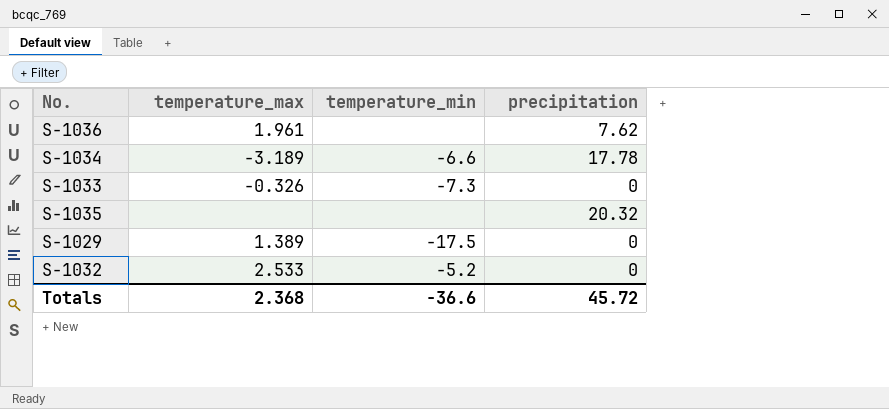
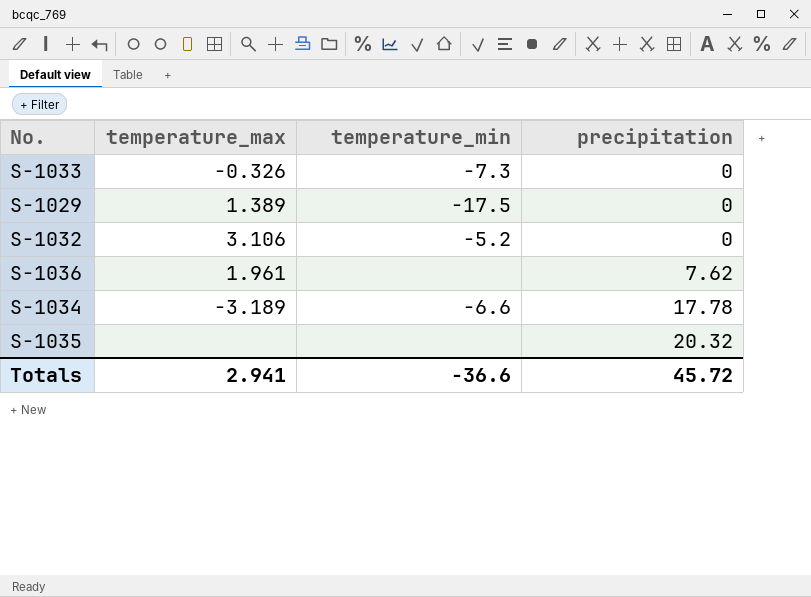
row order: none -> precipitation ascending
S-1032 | temperature_max: 2.533 -> 3.106
Totals | temperature_max: 2.368 -> 2.941

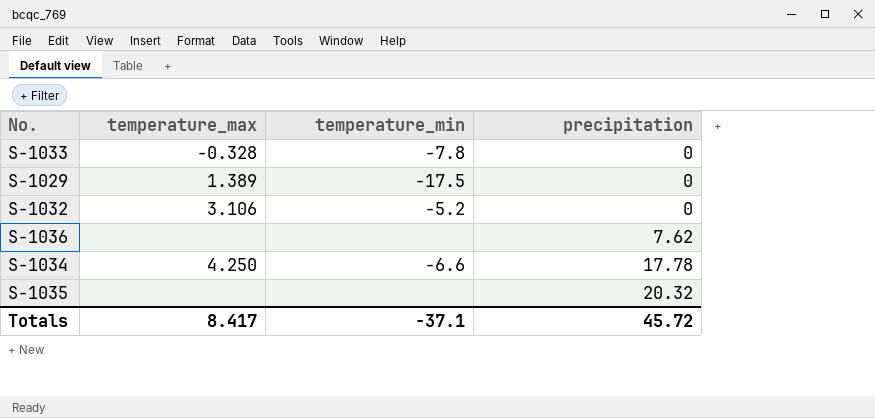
S-1033 | temperature_max: -0.326 -> -0.328
S-1033 | temperature_min: -7.3 -> -7.8
S-1036 | temperature_max: 1.961 -> none
S-1034 | temperature_max: -3.189 -> 4.250
Totals | temperature_max: 2.941 -> 8.417
Totals | temperature_min: -36.6 -> -37.1

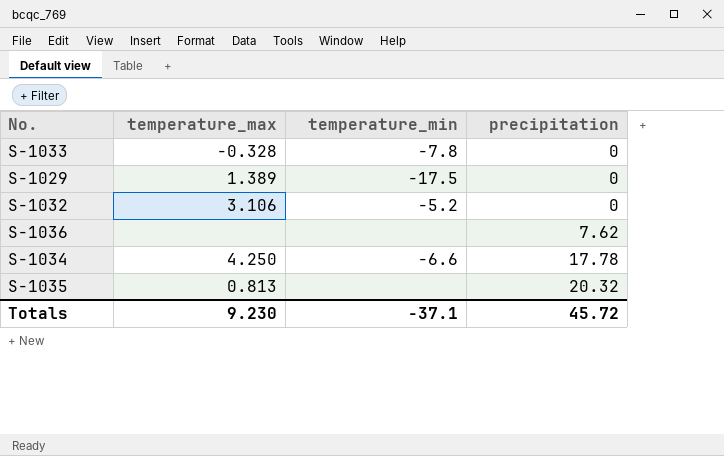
S-1035 | temperature_max: none -> 0.813
Totals | temperature_max: 8.417 -> 9.230

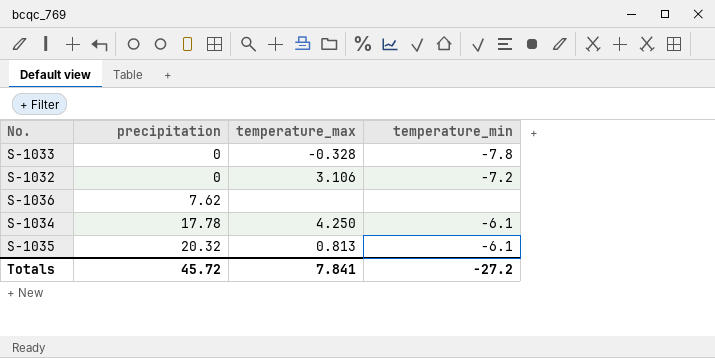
column precipitation | position: 4 -> 2
row S-1029: 1.389 | -17.5 | 0 -> none
S-1032 | temperature_min: -5.2 -> -7.2
S-1034 | temperature_min: -6.6 -> -6.1
S-1035 | temperature_min: none -> -6.1
Totals | temperature_max: 9.230 -> 7.841
Totals | temperature_min: -37.1 -> -27.2

